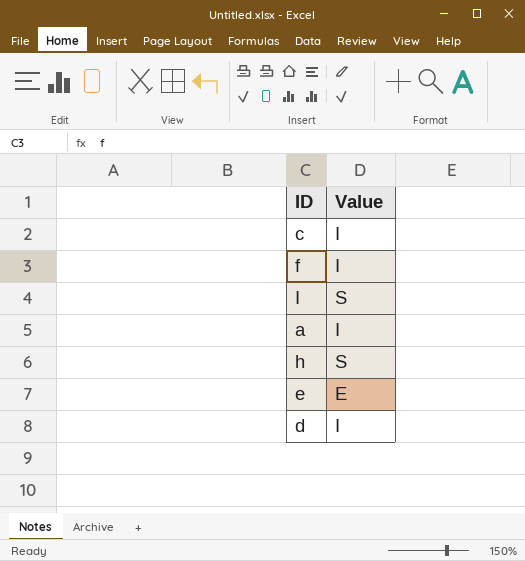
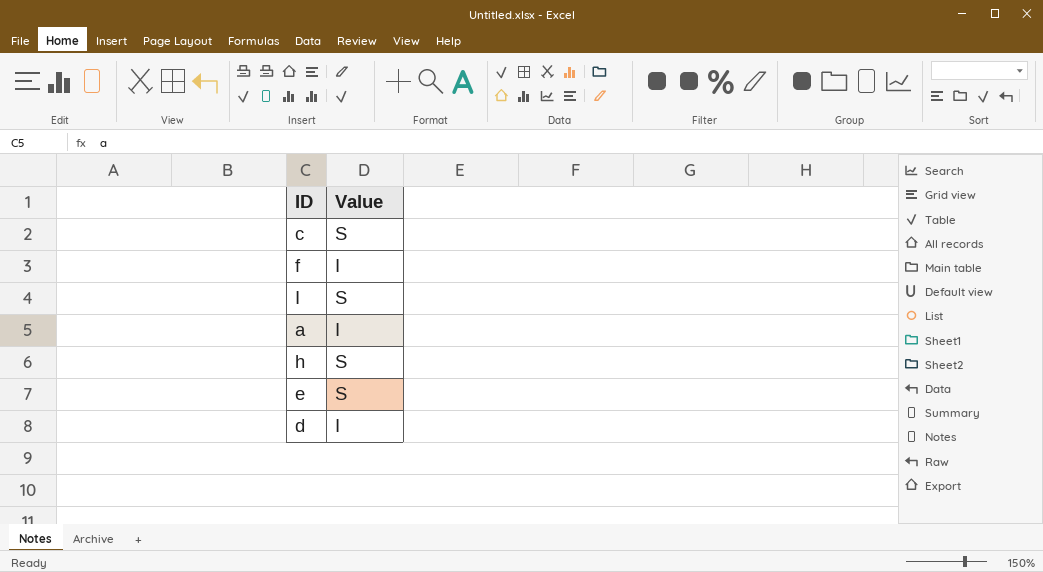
c | Value: I -> S
e | Value: E -> S

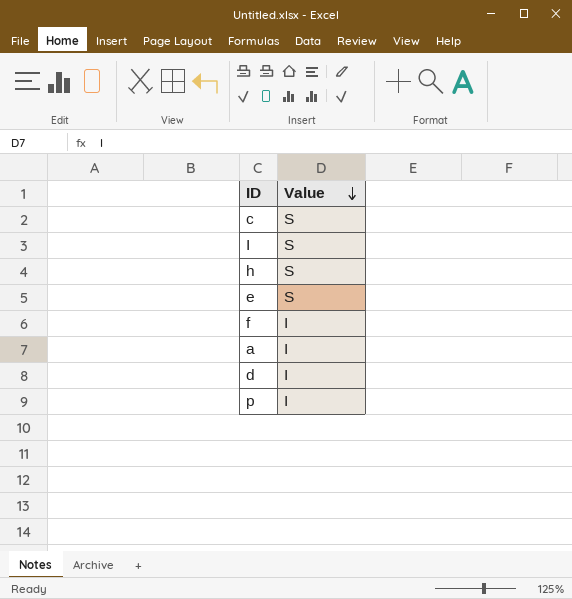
row order: none -> Value descending
row p: none -> I

